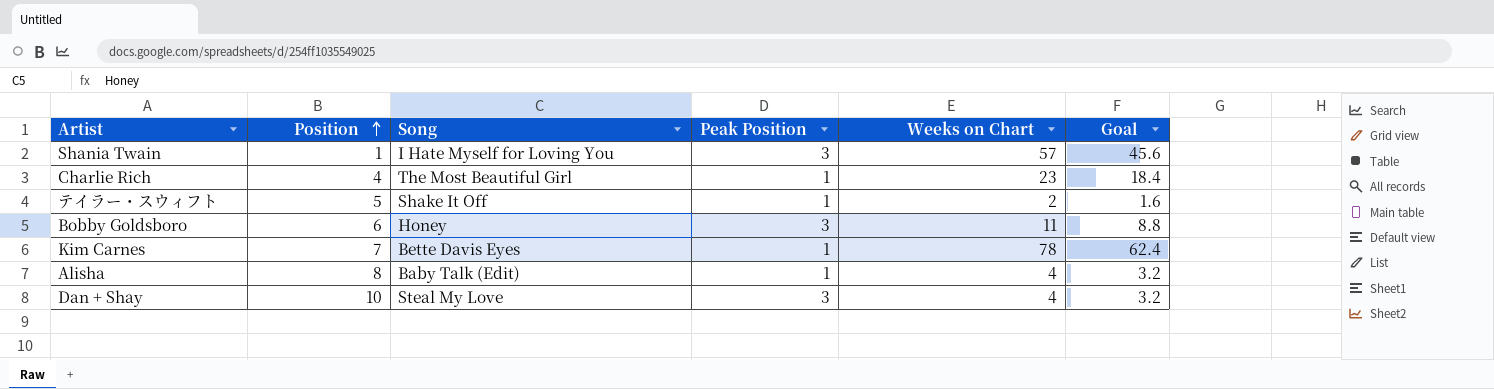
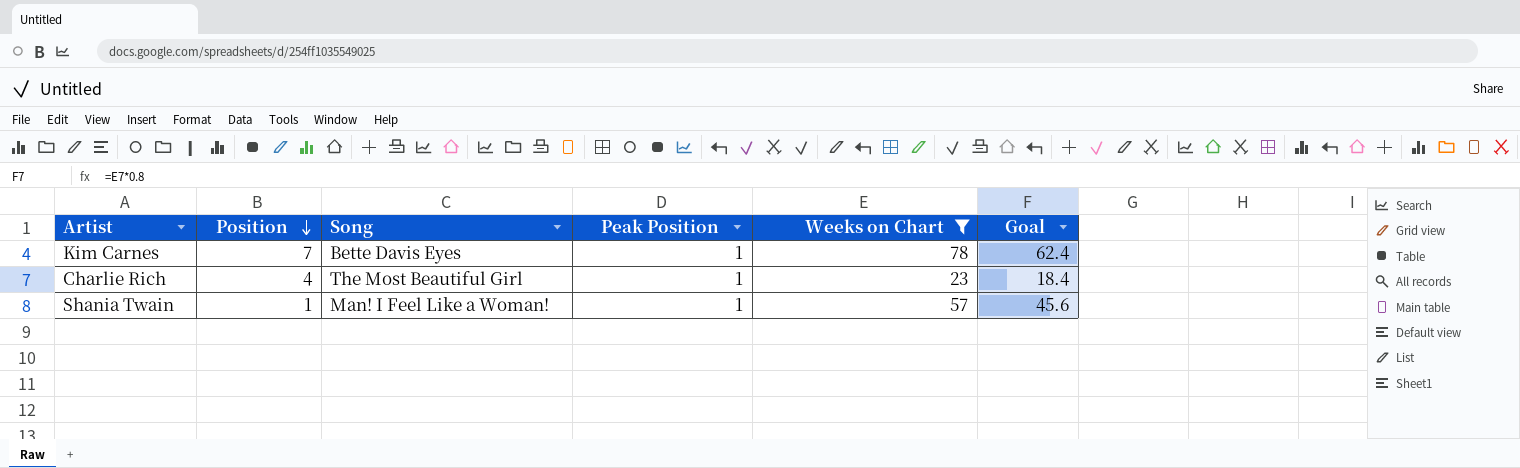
filter: none -> Weeks on Chart >= 23
row order: Position ascending -> Position descending
Shania Twain | Song: I Hate Myself for Loving You -> Man! I Feel Like a Woman!
Shania Twain | Peak Position: 3 -> 1

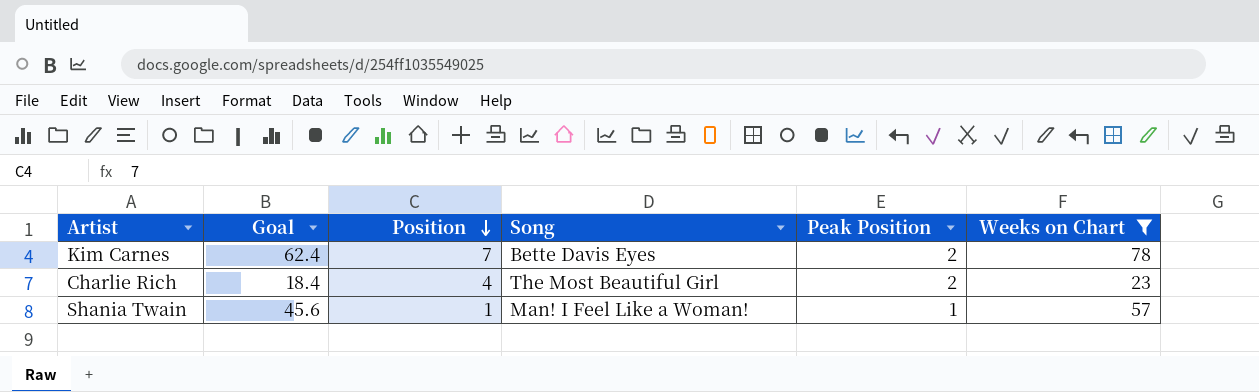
column Goal | position: 6 -> 2
Kim Carnes | Peak Position: 1 -> 2
Charlie Rich | Peak Position: 1 -> 2

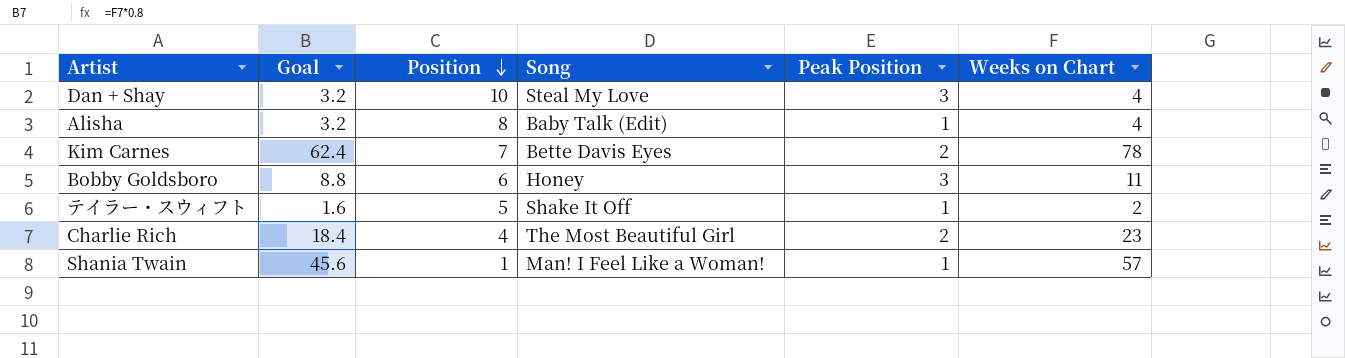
filter: Weeks on Chart >= 23 -> none

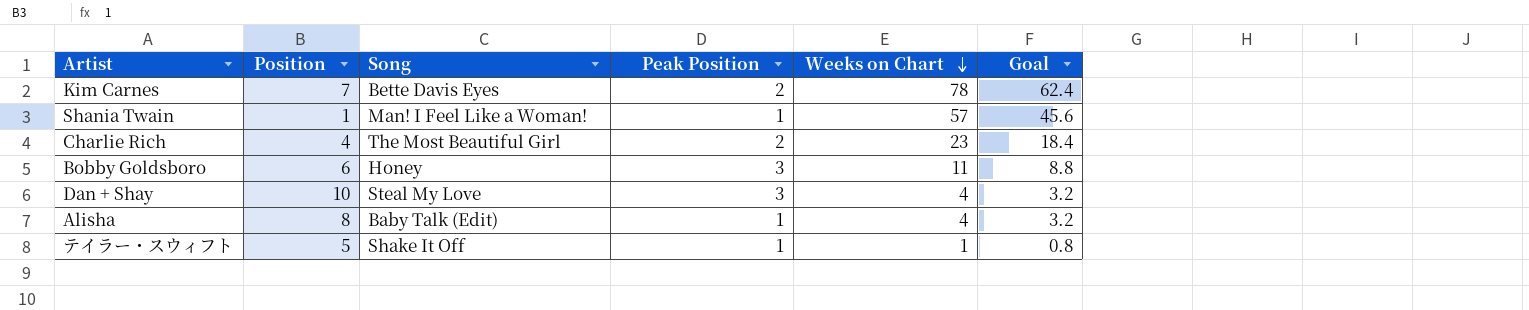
row order: Position descending -> Weeks on Chart descending
column Goal | position: 2 -> 6
テイラー・スウィフト | Weeks on Chart: 2 -> 1
テイラー・スウィフト | Goal: 1.6 -> 0.8

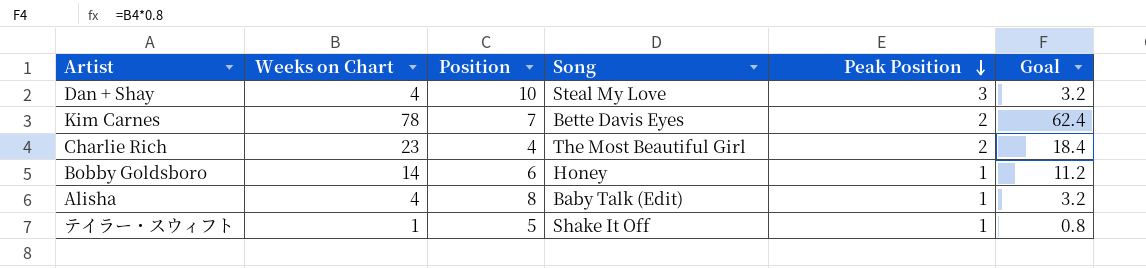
row order: Weeks on Chart descending -> Peak Position descending
column Weeks on Chart | position: 5 -> 2
row Shania Twain: 1 | Man! I Feel Like a Woman! | 1 | 57 | 45.6 -> none
Bobby Goldsboro | Weeks on Chart: 11 -> 14
Bobby Goldsboro | Peak Position: 3 -> 1
Bobby Goldsboro | Goal: 8.8 -> 11.2

